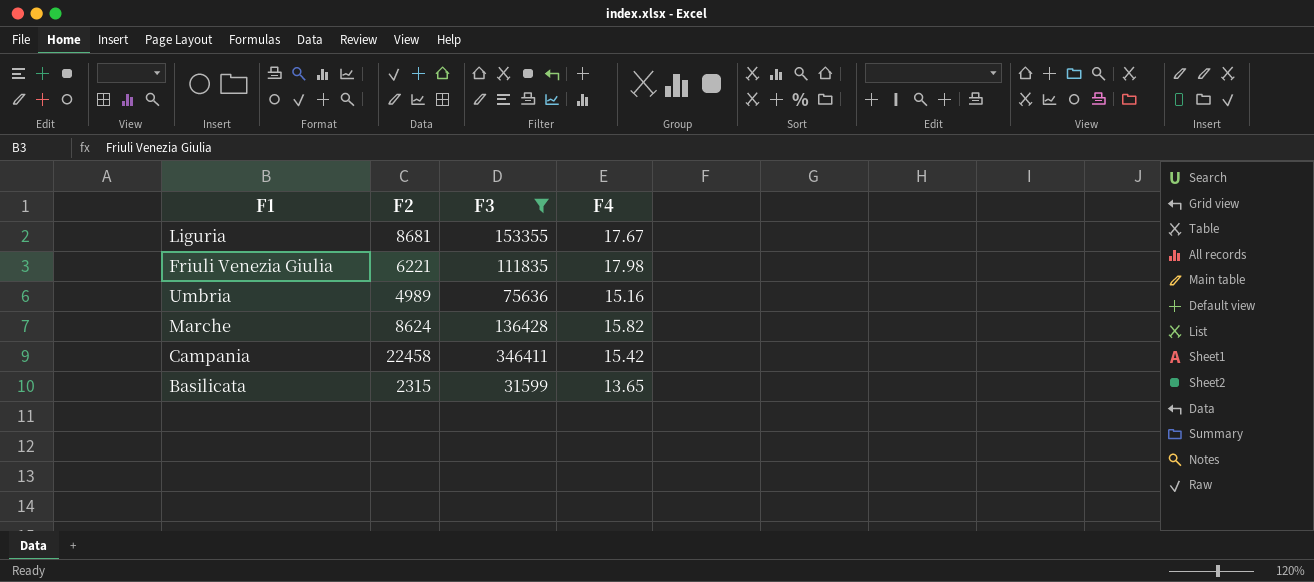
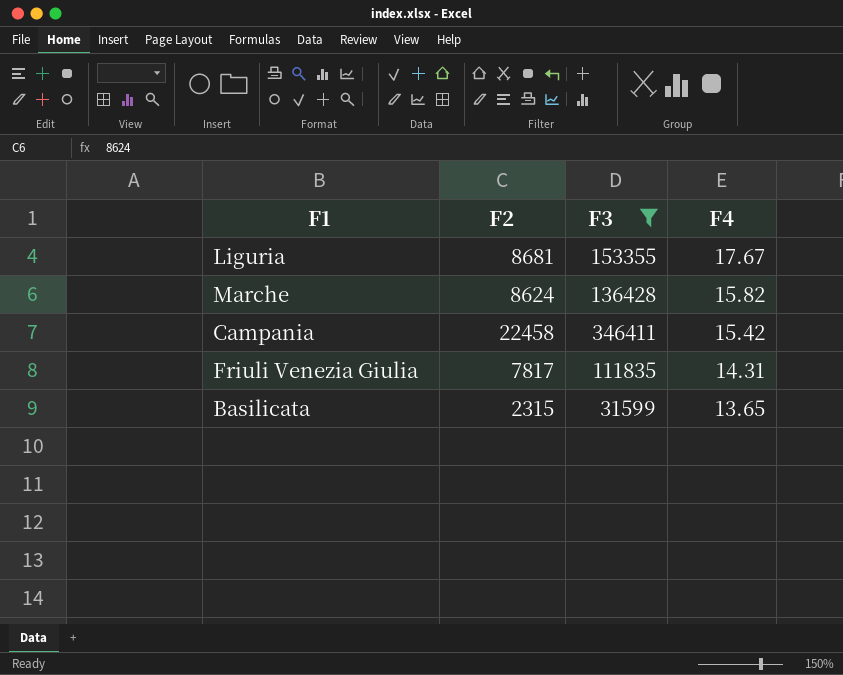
row order: none -> F4 descending
row Umbria: 4989 | 75636 | 15.16 -> none
Friuli Venezia Giulia | F2: 6221 -> 7817
Friuli Venezia Giulia | F4: 17.98 -> 14.31

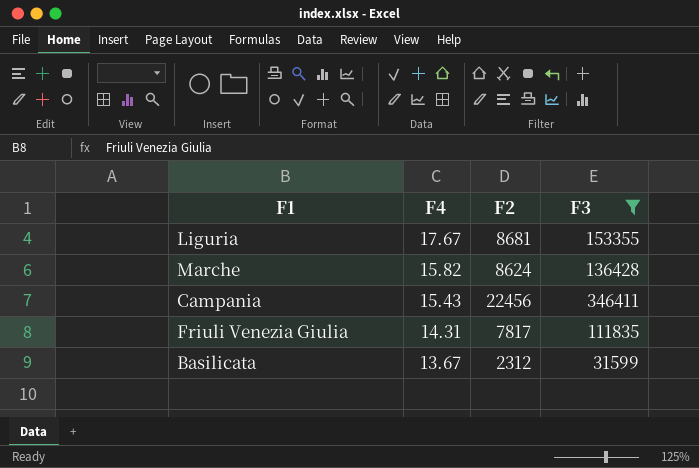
column F4 | position: 4 -> 2
Campania | F4: 15.42 -> 15.43
Campania | F2: 22458 -> 22456
Basilicata | F4: 13.65 -> 13.67
Basilicata | F2: 2315 -> 2312

